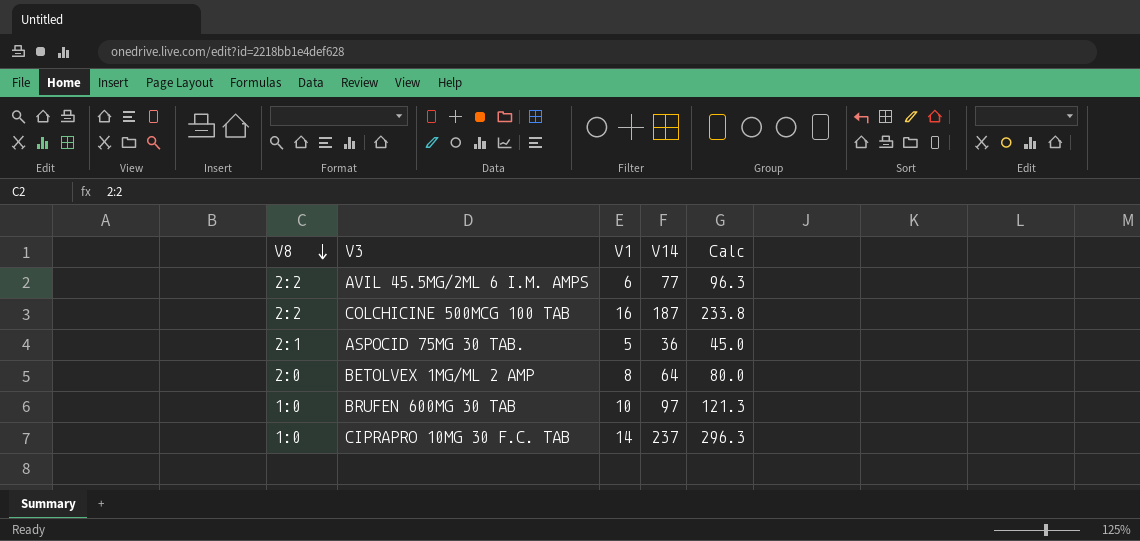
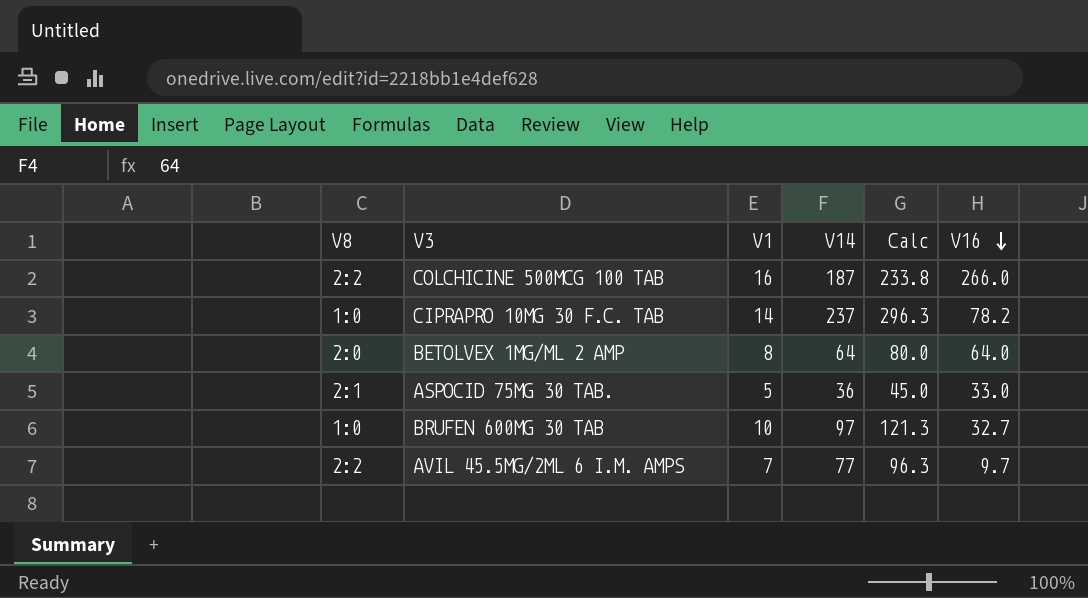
row order: V8 descending -> V16 descending
column V16 | position: none -> 6
AVIL 45.5MG/2ML 6 I.M. AMPS | V1: 6 -> 7

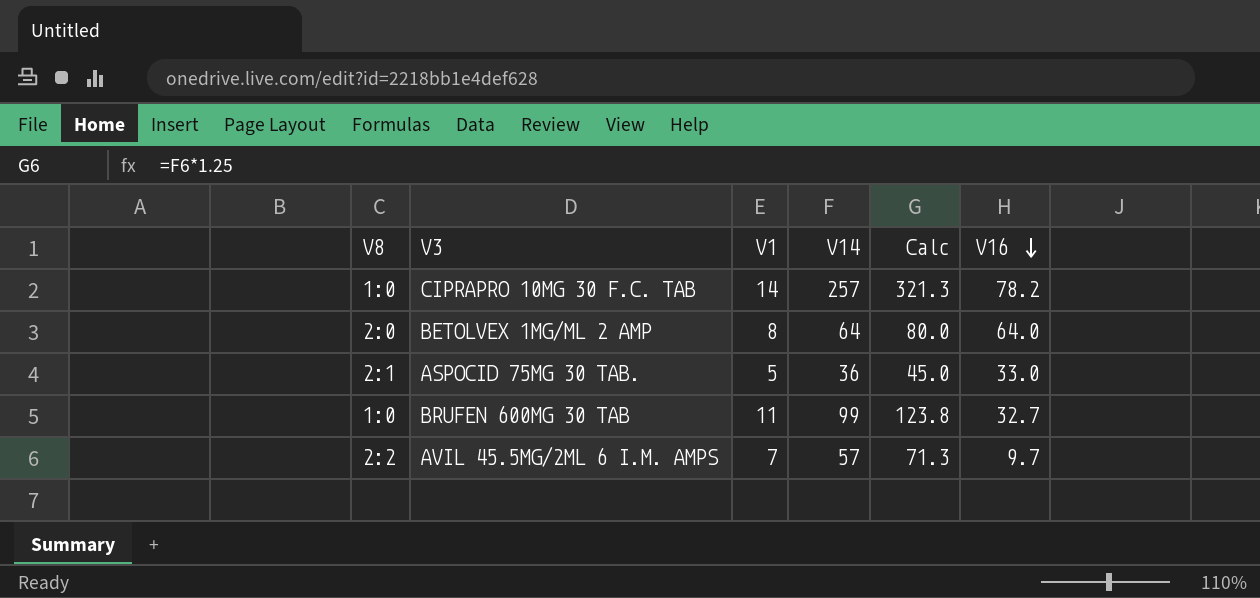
row COLCHICINE 500MCG 100 TAB: 2:2 | 16 | 187 | 233.8 | 266.0 -> none
CIPRAPRO 10MG 30 F.C. TAB | V14: 237 -> 257
CIPRAPRO 10MG 30 F.C. TAB | Calc: 296.3 -> 321.3
BRUFEN 600MG 30 TAB | V1: 10 -> 11
BRUFEN 600MG 30 TAB | V14: 97 -> 99
BRUFEN 600MG 30 TAB | Calc: 121.3 -> 123.8
AVIL 45.5MG/2ML 6 I.M. AMPS | V14: 77 -> 57
AVIL 45.5MG/2ML 6 I.M. AMPS | Calc: 96.3 -> 71.3

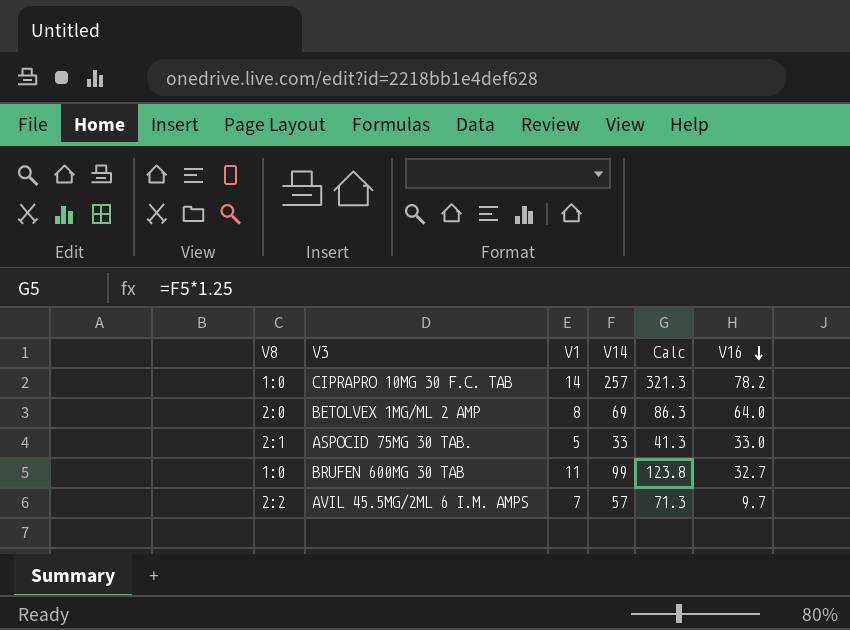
BETOLVEX 1MG/ML 2 AMP | V14: 64 -> 69
BETOLVEX 1MG/ML 2 AMP | Calc: 80.0 -> 86.3
ASPOCID 75MG 30 TAB. | V14: 36 -> 33
ASPOCID 75MG 30 TAB. | Calc: 45.0 -> 41.3

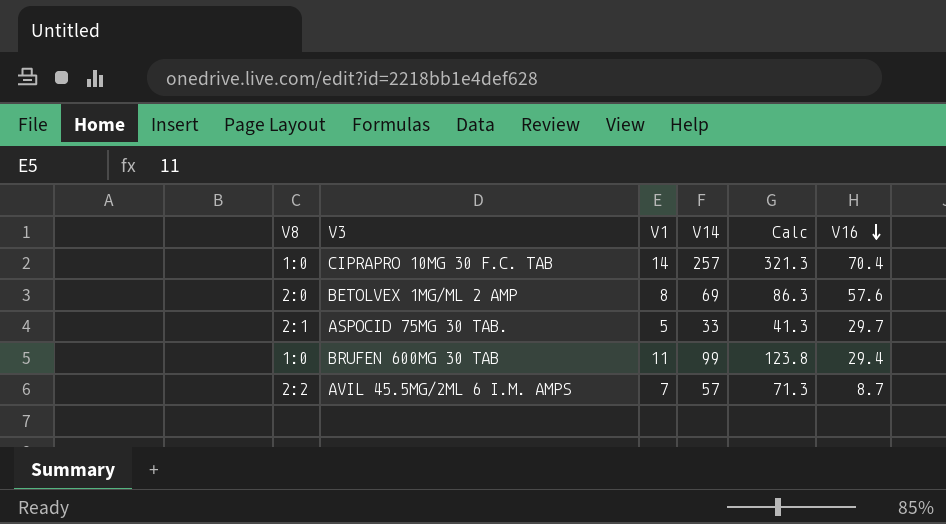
CIPRAPRO 10MG 30 F.C. TAB | V16: 78.2 -> 70.4
BETOLVEX 1MG/ML 2 AMP | V16: 64.0 -> 57.6
ASPOCID 75MG 30 TAB. | V16: 33.0 -> 29.7
BRUFEN 600MG 30 TAB | V16: 32.7 -> 29.4
AVIL 45.5MG/2ML 6 I.M. AMPS | V16: 9.7 -> 8.7

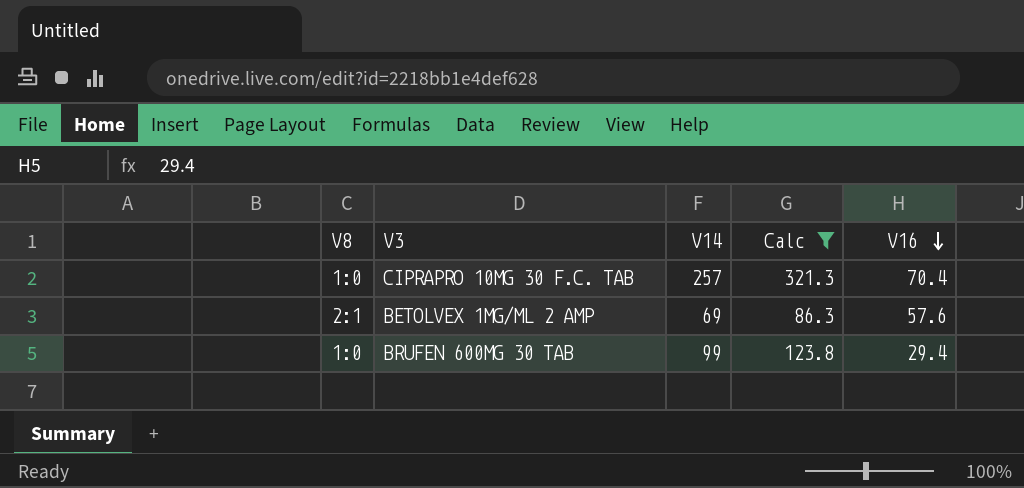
filter: none -> Calc >= 86.3
column V1 | position: 3 -> none
BETOLVEX 1MG/ML 2 AMP | V8: 2:0 -> 2:1

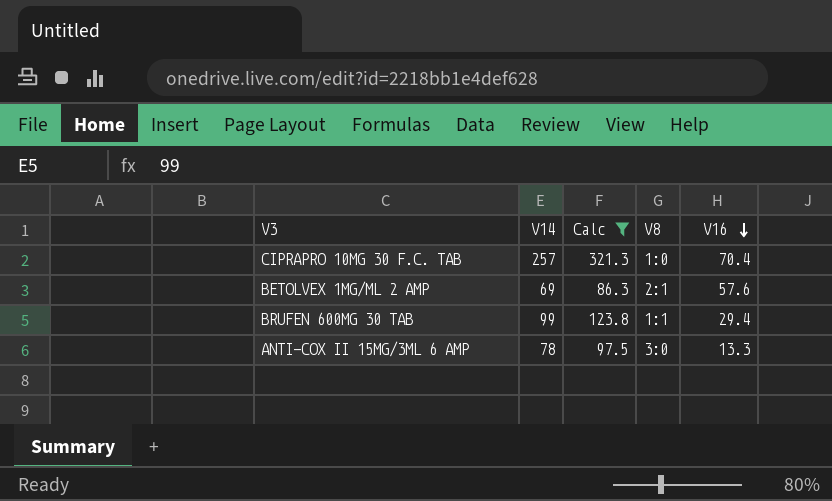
column V8 | position: 1 -> 4
BRUFEN 600MG 30 TAB | V8: 1:0 -> 1:1
row ANTI-COX II 15MG/3ML 6 AMP: none -> 78 | 97.5 | 3:0 | 13.3

